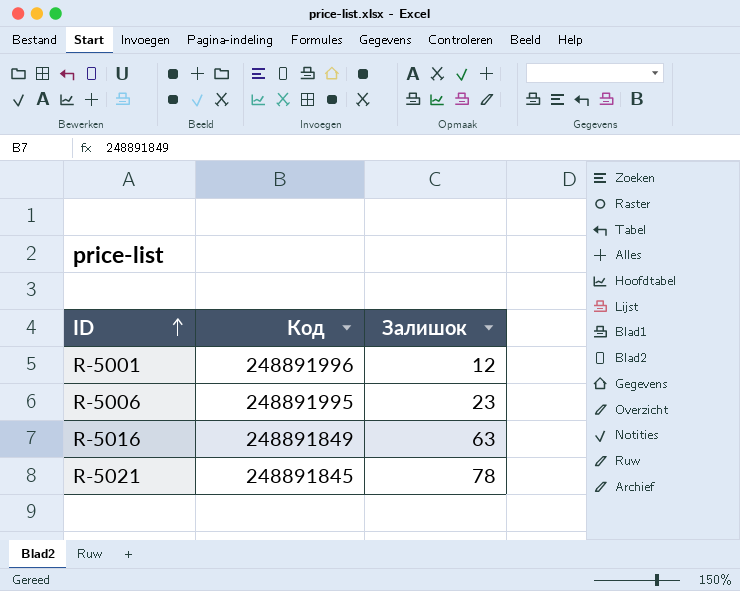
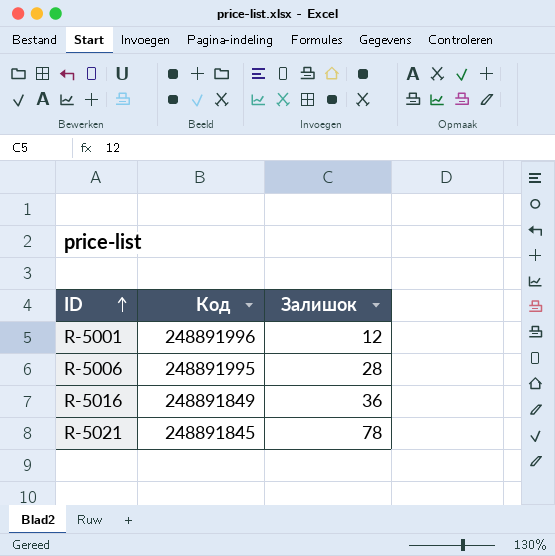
R-5006 | Залишок: 23 -> 28
R-5016 | Залишок: 63 -> 36

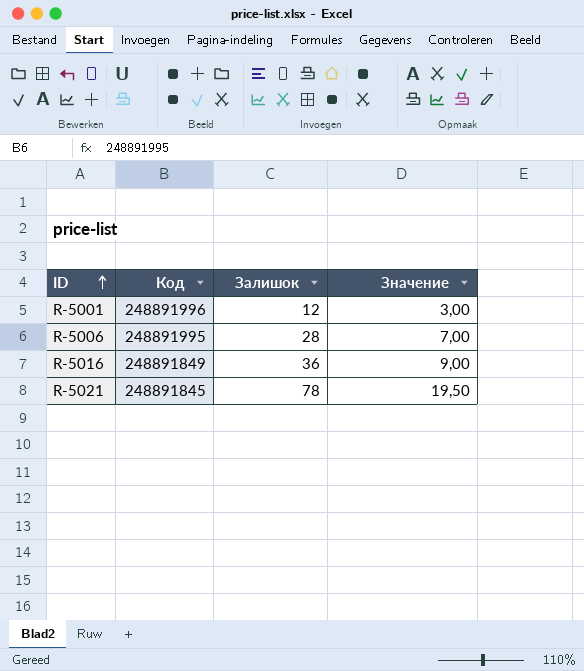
column Значение | formula: none -> [Залишок] * 0,25

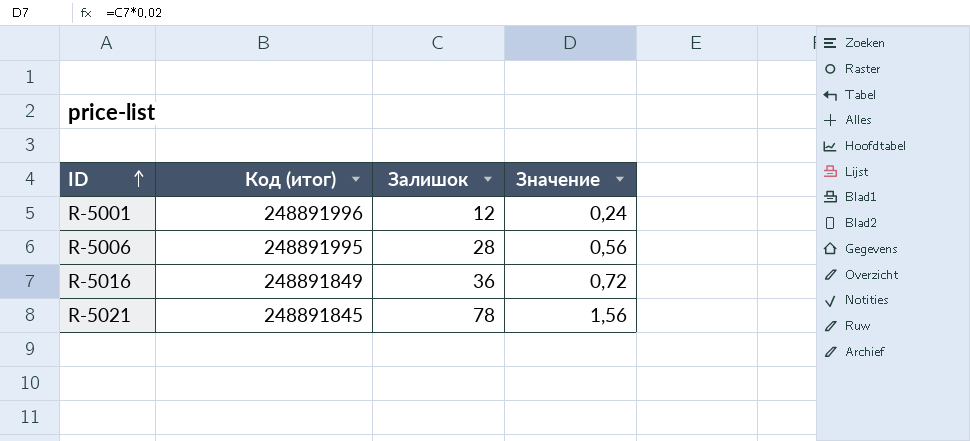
column name: Код -> Код (итог)
column Значение | formula: [Залишок] * 0,25 -> [Залишок] * 0,02

